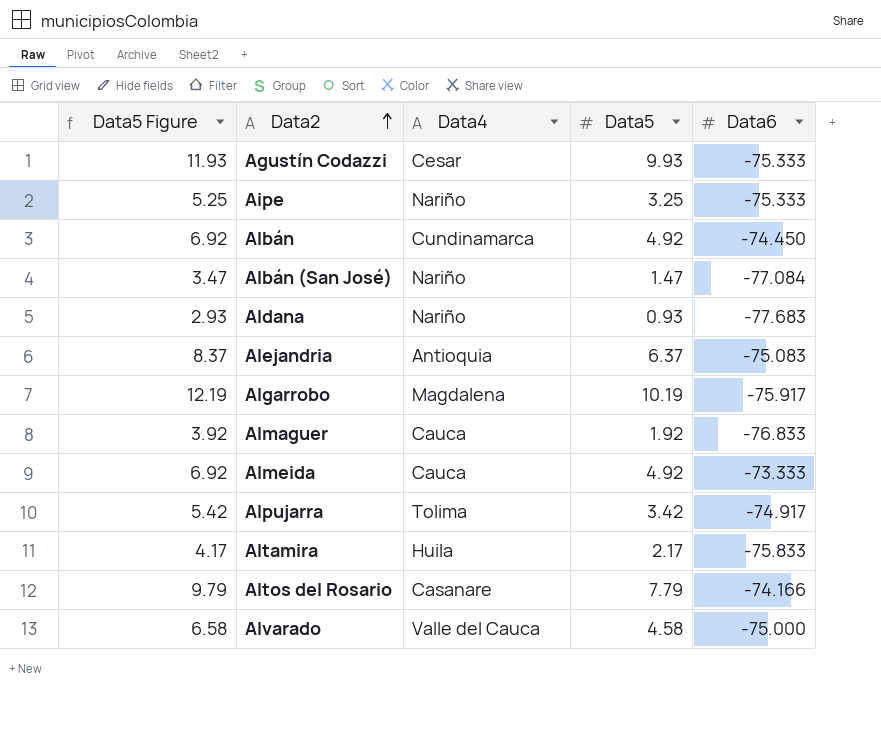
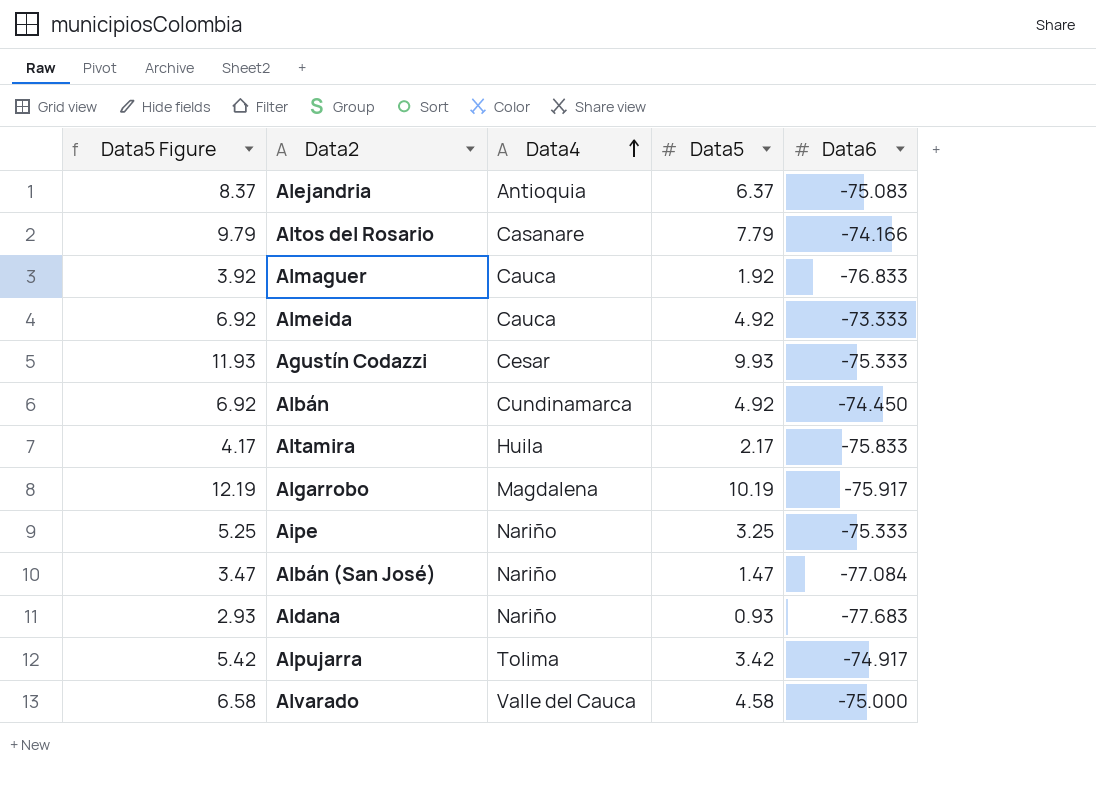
row order: Data2 ascending -> Data4 ascending

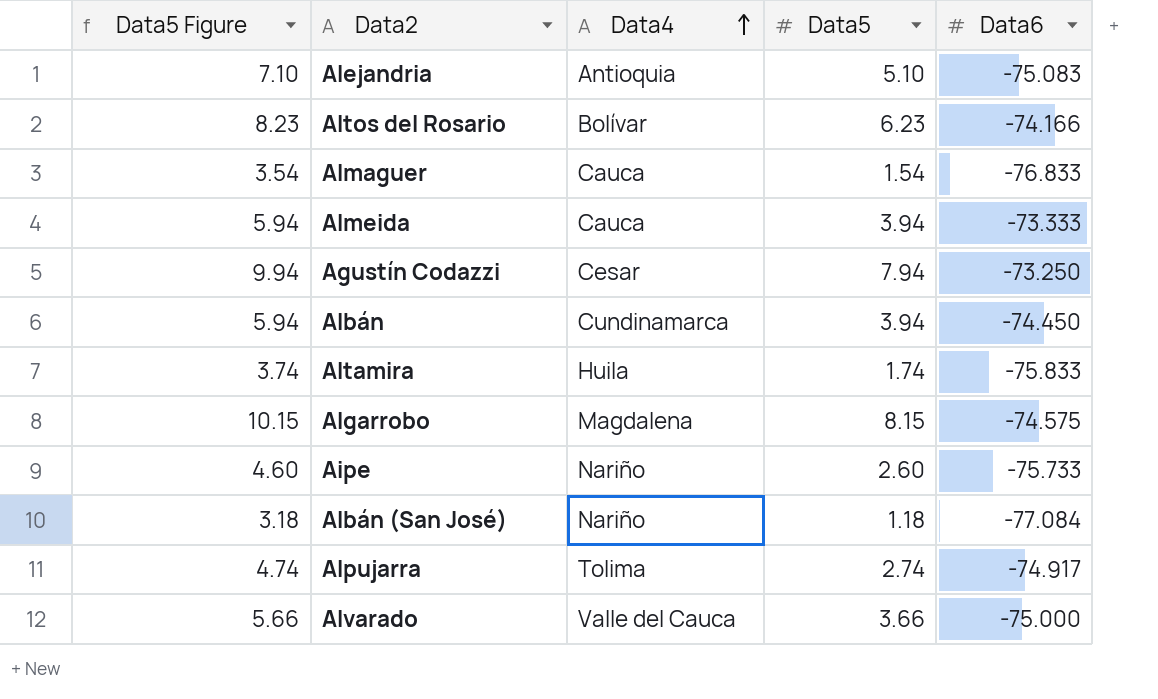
row Aldana: 2.93 | Nariño | 0.93 | -77.683 -> none
Alejandria | Data5 Figure: 8.37 -> 7.10
Alejandria | Data5: 6.37 -> 5.10
Altos del Rosario | Data5 Figure: 9.79 -> 8.23
Altos del Rosario | Data4: Casanare -> Bolívar
Altos del Rosario | Data5: 7.79 -> 6.23
Almaguer | Data5 Figure: 3.92 -> 3.54
Almaguer | Data5: 1.92 -> 1.54
Almeida | Data5 Figure: 6.92 -> 5.94
Almeida | Data5: 4.92 -> 3.94
Agustín Codazzi | Data5 Figure: 11.93 -> 9.94
Agustín Codazzi | Data5: 9.93 -> 7.94
Agustín Codazzi | Data6: -75.333 -> -73.250
Albán | Data5 Figure: 6.92 -> 5.94
Albán | Data5: 4.92 -> 3.94
Altamira | Data5 Figure: 4.17 -> 3.74
Altamira | Data5: 2.17 -> 1.74
Algarrobo | Data5 Figure: 12.19 -> 10.15
Algarrobo | Data5: 10.19 -> 8.15
Algarrobo | Data6: -75.917 -> -74.575
Aipe | Data5 Figure: 5.25 -> 4.60
Aipe | Data5: 3.25 -> 2.60
Aipe | Data6: -75.333 -> -75.733
Albán (San José) | Data5 Figure: 3.47 -> 3.18
Albán (San José) | Data5: 1.47 -> 1.18
Alpujarra | Data5 Figure: 5.42 -> 4.74
Alpujarra | Data5: 3.42 -> 2.74
Alvarado | Data5 Figure: 6.58 -> 5.66
Alvarado | Data5: 4.58 -> 3.66

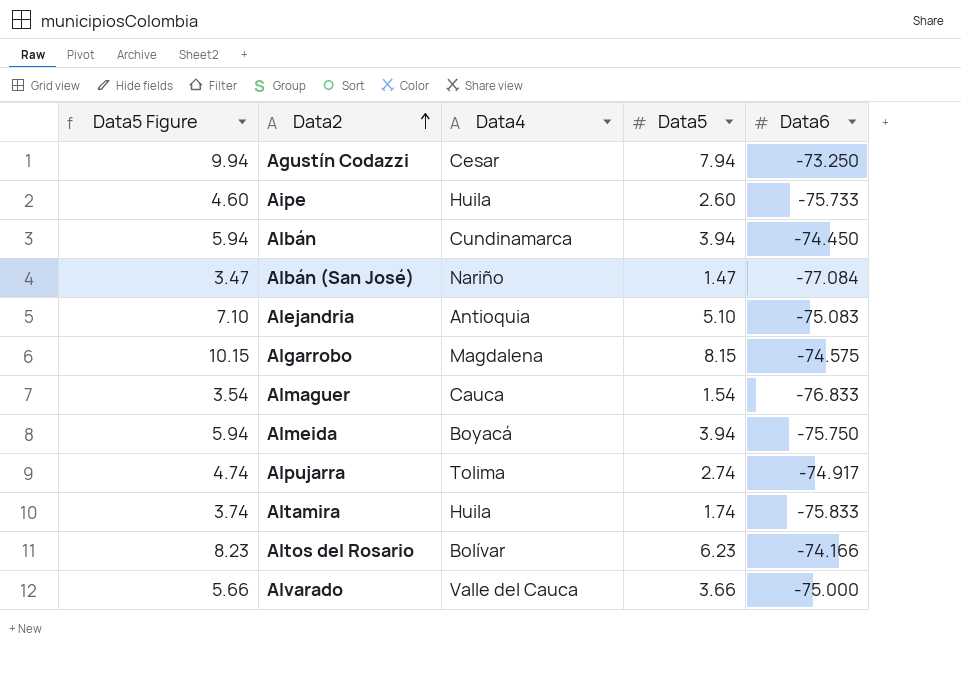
row order: Data4 ascending -> Data2 ascending
Aipe | Data4: Nariño -> Huila
Albán (San José) | Data5 Figure: 3.18 -> 3.47
Albán (San José) | Data5: 1.18 -> 1.47
Almeida | Data4: Cauca -> Boyacá
Almeida | Data6: -73.333 -> -75.750

